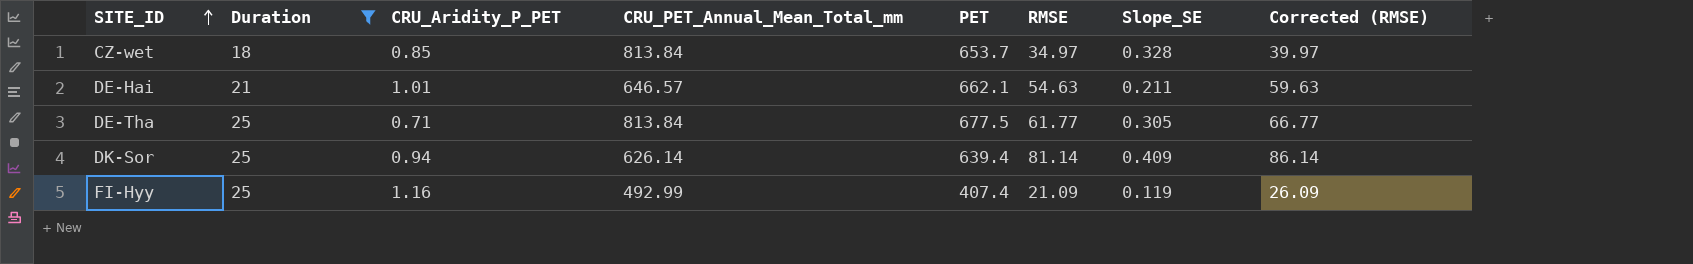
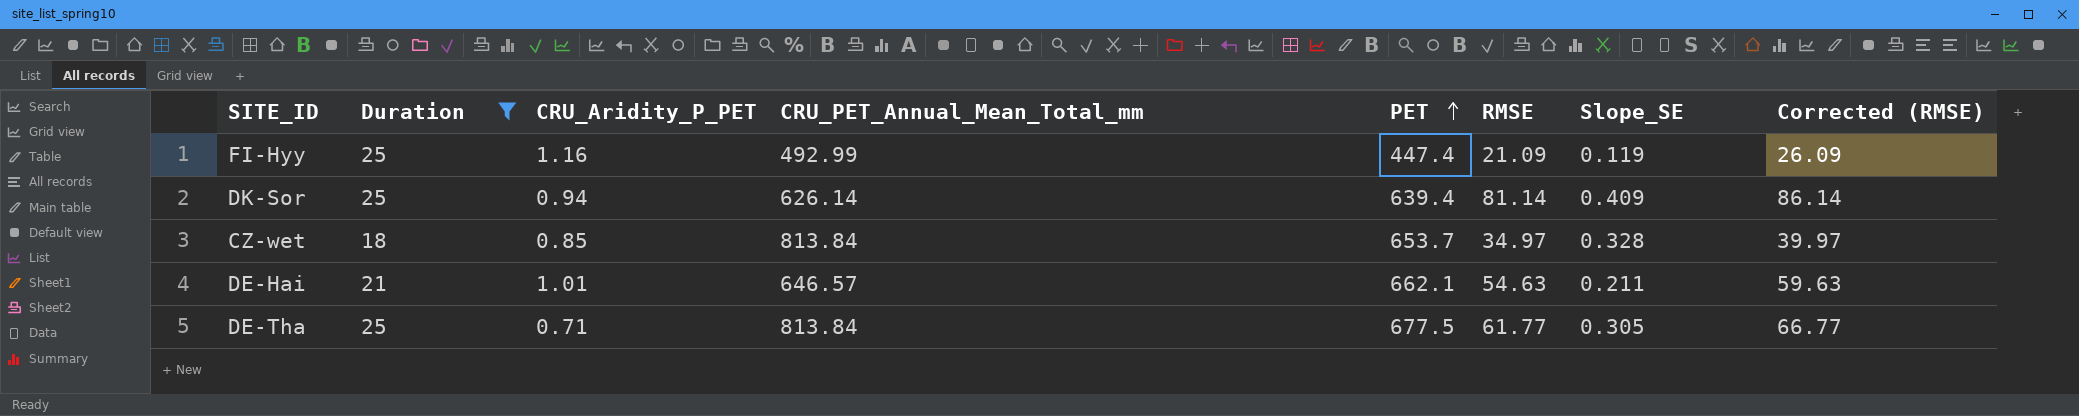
row order: SITE_ID ascending -> PET ascending
FI-Hyy | PET: 407.4 -> 447.4

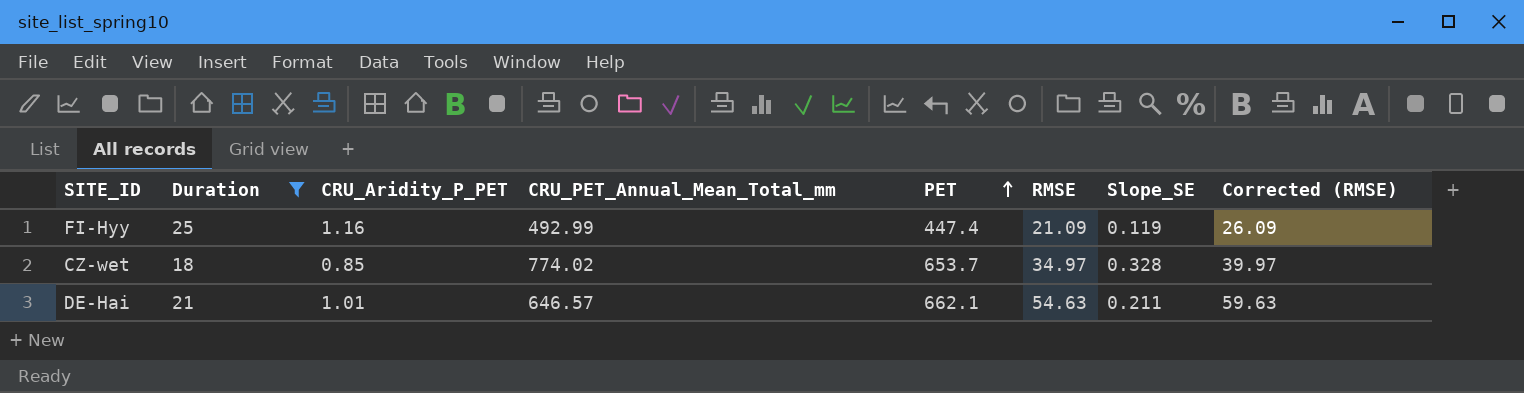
row DK-Sor: 25 | 0.94 | 626.14 | 639.4 | 81.14 | 0.409 | 86.14 -> none
row DE-Tha: 25 | 0.71 | 813.84 | 677.5 | 61.77 | 0.305 | 66.77 -> none
CZ-wet | CRU_PET_Annual_Mean_Total_mm: 813.84 -> 774.02

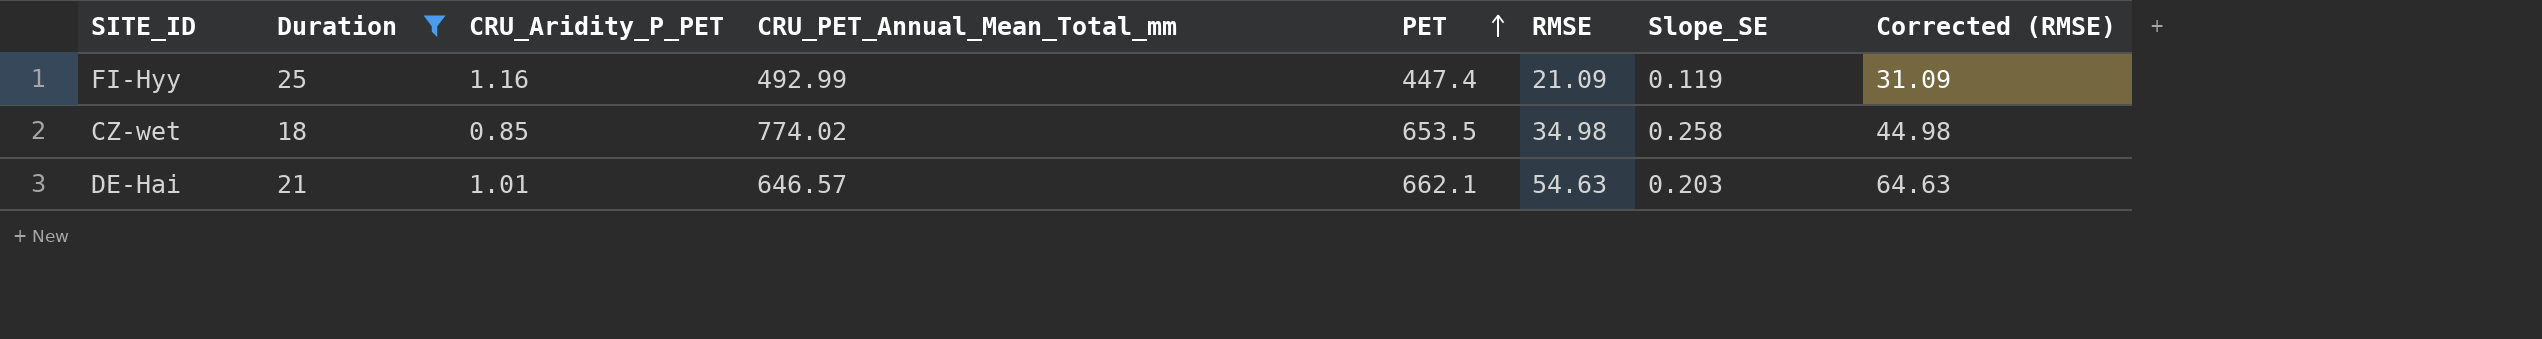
column Corrected (RMSE) | formula: [RMSE] + 5 -> [RMSE] + 10
CZ-wet | PET: 653.7 -> 653.5
CZ-wet | RMSE: 34.97 -> 34.98
CZ-wet | Slope_SE: 0.328 -> 0.258
DE-Hai | Slope_SE: 0.211 -> 0.203

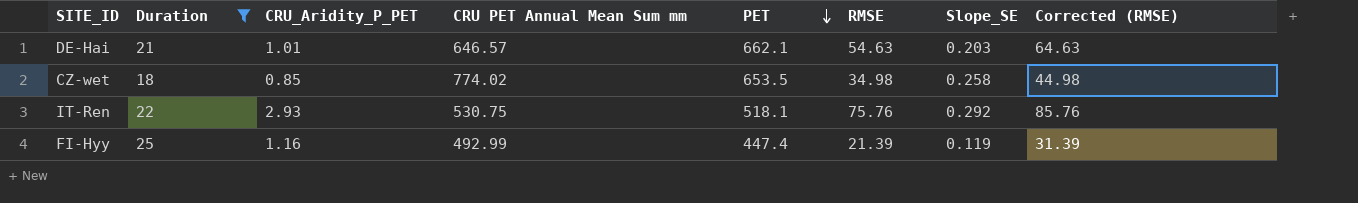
row order: PET ascending -> PET descending
column name: CRU_PET_Annual_Mean_Total_mm -> CRU PET Annual Mean Sum mm
row IT-Ren: none -> 22 | 2.93 | 530.75 | 518.1 | 75.76 | 0.292 | 85.76
FI-Hyy | RMSE: 21.09 -> 21.39
FI-Hyy | Corrected (RMSE): 31.09 -> 31.39

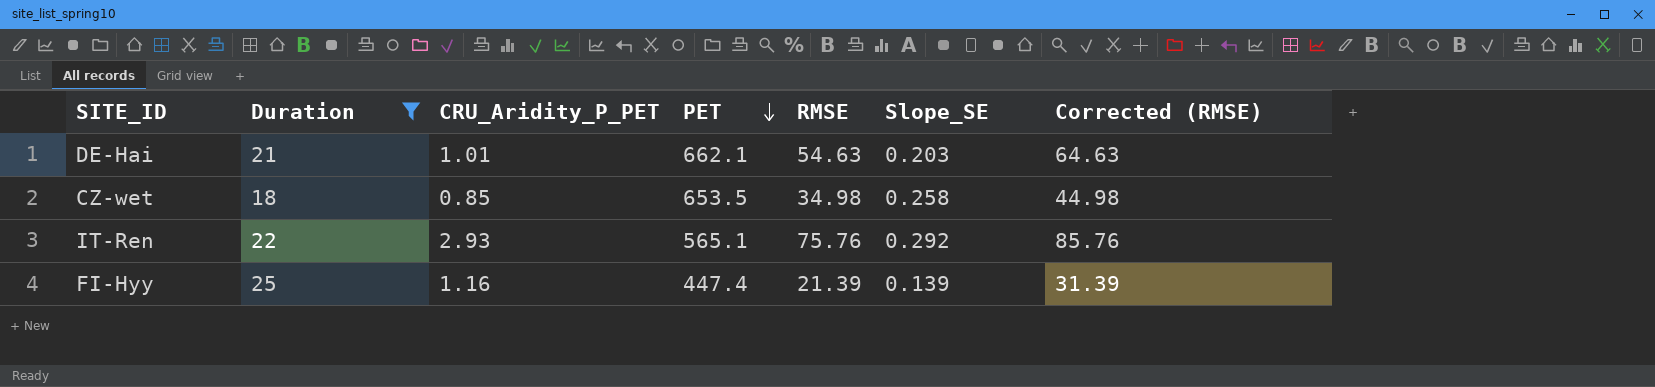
column CRU PET Annual Mean Sum mm | position: 4 -> none
IT-Ren | PET: 518.1 -> 565.1
FI-Hyy | Slope_SE: 0.119 -> 0.139

